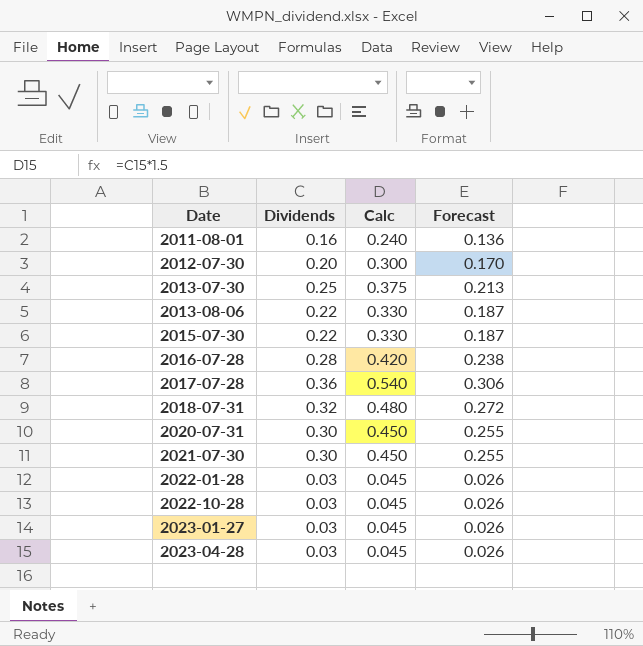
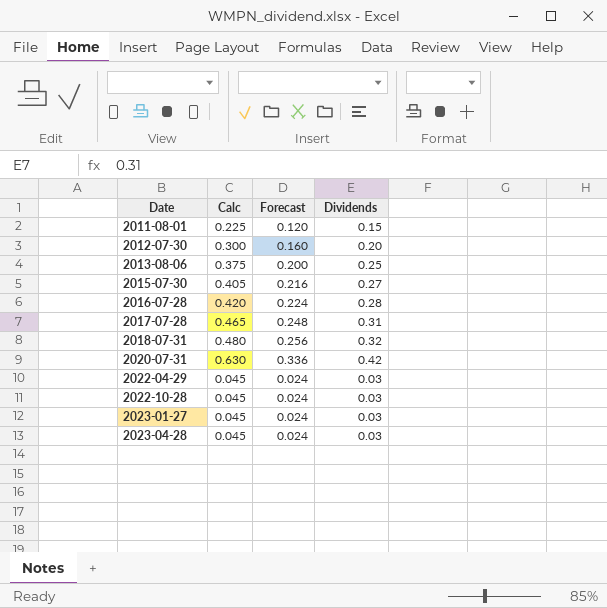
column Forecast | formula: [Dividends] * 0.85 -> [Dividends] * 0.8
column Dividends | position: 2 -> 4
row 2013-07-30: 0.25 | 0.375 | 0.213 -> none
row 2021-07-30: 0.30 | 0.450 | 0.255 -> none
row 2022-01-28: 0.03 | 0.045 | 0.026 -> none
2011-08-01 | Calc: 0.240 -> 0.225
2011-08-01 | Dividends: 0.16 -> 0.15
2013-08-06 | Calc: 0.330 -> 0.375
2013-08-06 | Dividends: 0.22 -> 0.25
2015-07-30 | Calc: 0.330 -> 0.405
2015-07-30 | Dividends: 0.22 -> 0.27
2017-07-28 | Calc: 0.540 -> 0.465
2017-07-28 | Dividends: 0.36 -> 0.31
2020-07-31 | Calc: 0.450 -> 0.630
2020-07-31 | Dividends: 0.30 -> 0.42
row 2022-04-29: none -> 0.045 | 0.024 | 0.03

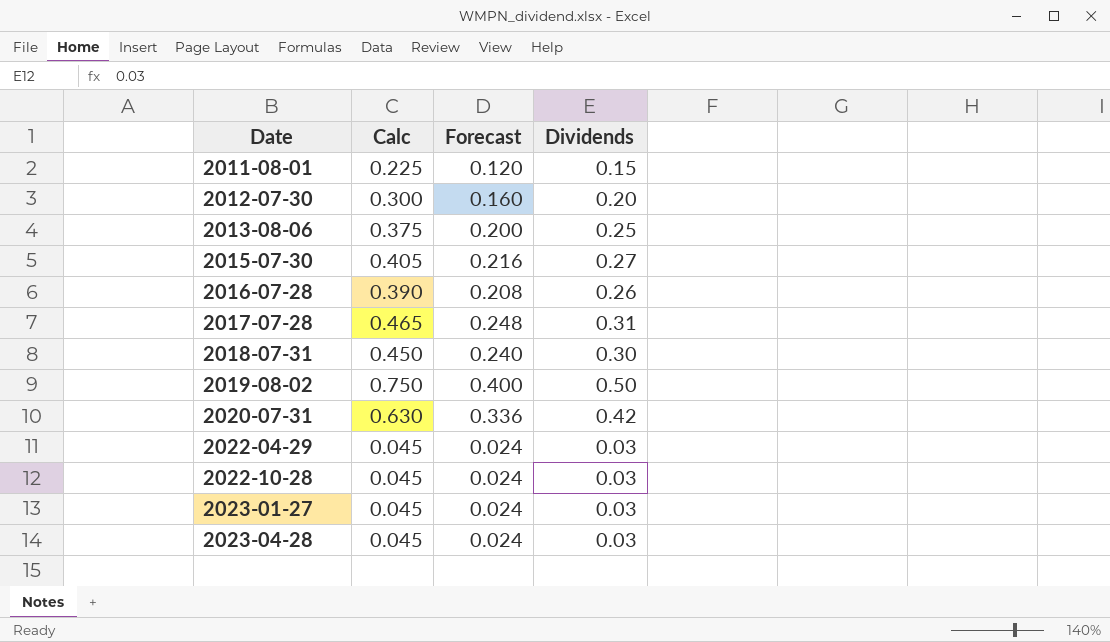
2016-07-28 | Calc: 0.420 -> 0.390
2016-07-28 | Forecast: 0.224 -> 0.208
2016-07-28 | Dividends: 0.28 -> 0.26
2018-07-31 | Calc: 0.480 -> 0.450
2018-07-31 | Forecast: 0.256 -> 0.240
2018-07-31 | Dividends: 0.32 -> 0.30
row 2019-08-02: none -> 0.750 | 0.400 | 0.50

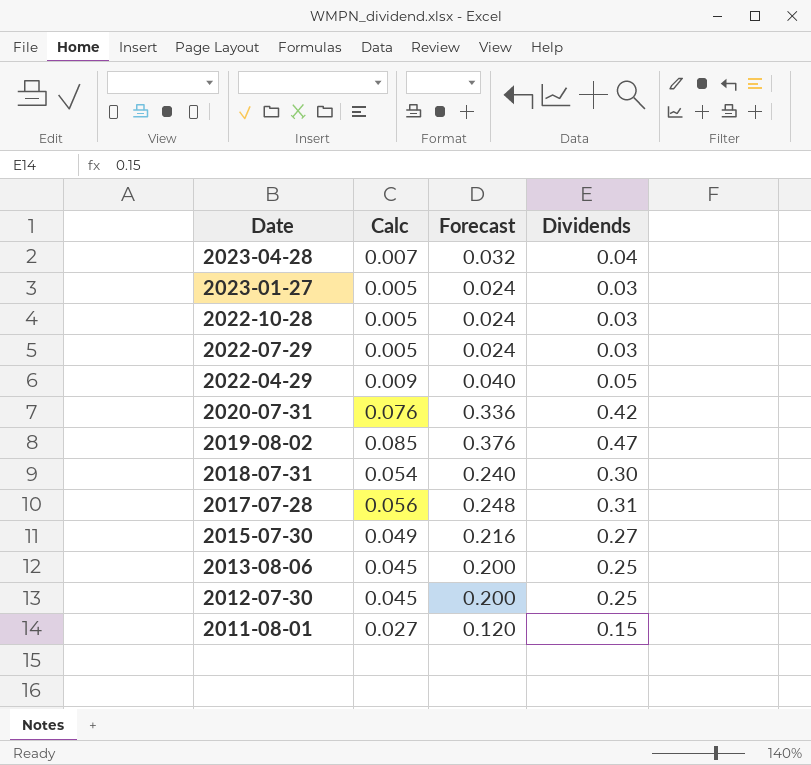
row order: Date ascending -> Date descending
column Calc | formula: [Dividends] * 1.5 -> [Dividends] * 0.18
row 2016-07-28: 0.390 | 0.208 | 0.26 -> none
2023-04-28 | Forecast: 0.024 -> 0.032
2023-04-28 | Dividends: 0.03 -> 0.04
row 2022-07-29: none -> 0.005 | 0.024 | 0.03
2022-04-29 | Forecast: 0.024 -> 0.040
2022-04-29 | Dividends: 0.03 -> 0.05
2019-08-02 | Forecast: 0.400 -> 0.376
2019-08-02 | Dividends: 0.50 -> 0.47
2012-07-30 | Forecast: 0.160 -> 0.200
2012-07-30 | Dividends: 0.20 -> 0.25

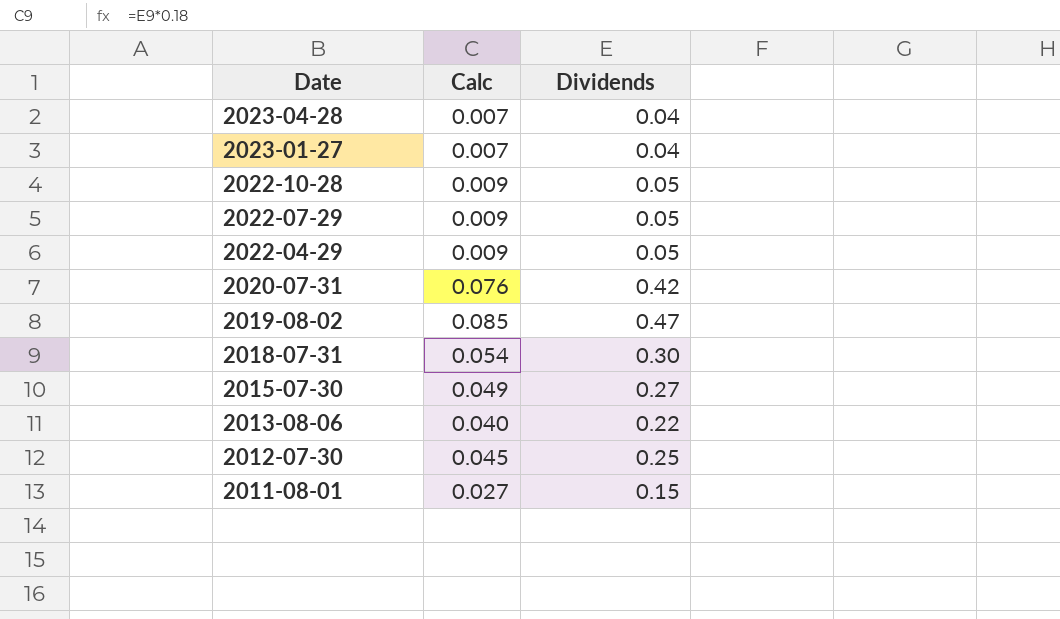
column Forecast | formula: [Dividends] * 0.8 -> none
row 2017-07-28: 0.056 | 0.248 | 0.31 -> none
2023-01-27 | Calc: 0.005 -> 0.007
2023-01-27 | Dividends: 0.03 -> 0.04
2022-10-28 | Calc: 0.005 -> 0.009
2022-10-28 | Dividends: 0.03 -> 0.05
2022-07-29 | Calc: 0.005 -> 0.009
2022-07-29 | Dividends: 0.03 -> 0.05
2013-08-06 | Calc: 0.045 -> 0.040
2013-08-06 | Dividends: 0.25 -> 0.22

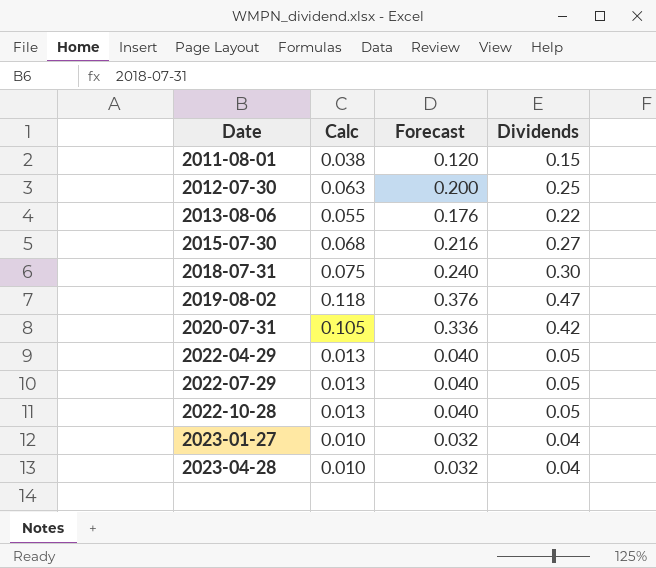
row order: Date descending -> Date ascending
column Calc | formula: [Dividends] * 0.18 -> [Dividends] * 0.25
column Forecast | formula: none -> [Dividends] * 0.8

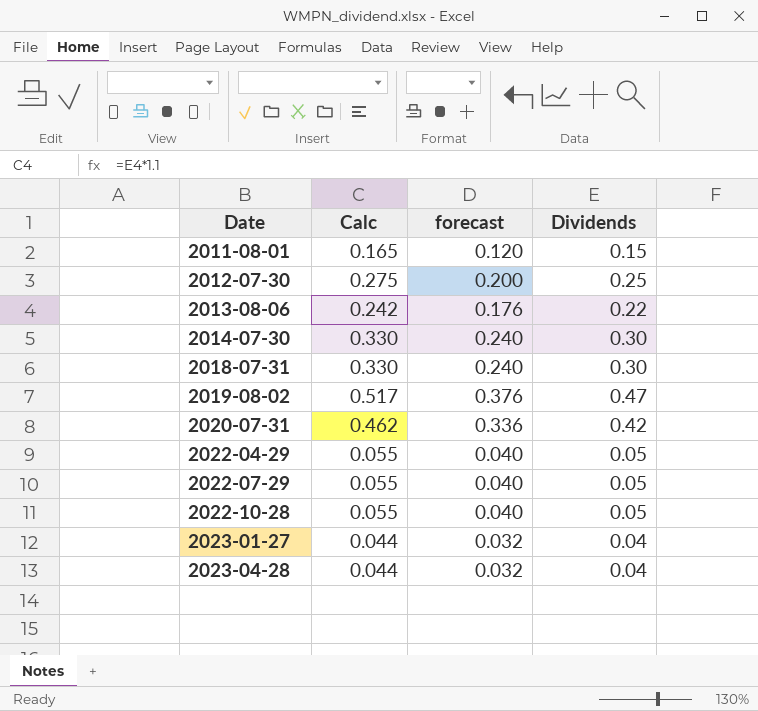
column Calc | formula: [Dividends] * 0.25 -> [Dividends] * 1.1
column name: Forecast -> forecast
row 2015-07-30: 0.068 | 0.216 | 0.27 -> none
row 2014-07-30: none -> 0.330 | 0.240 | 0.30

